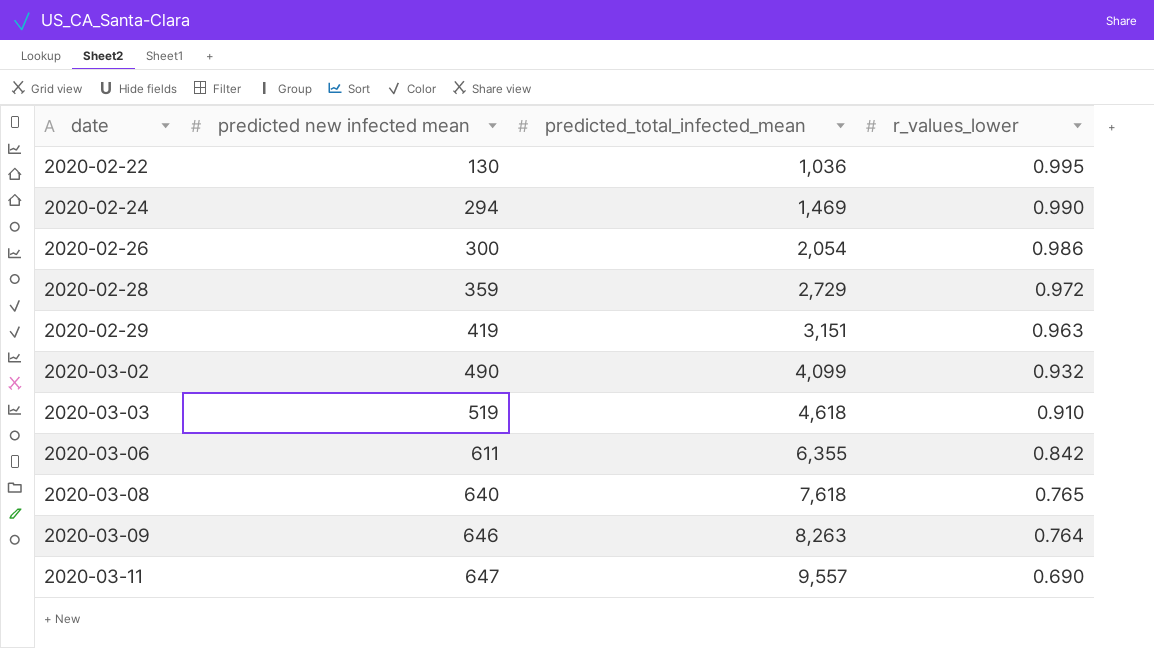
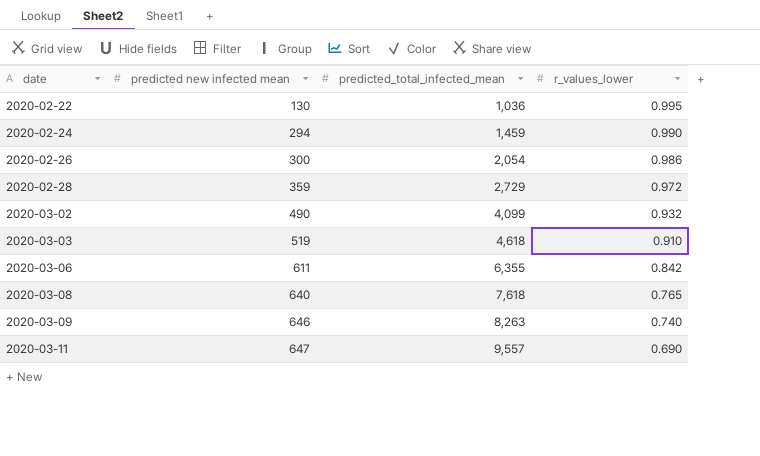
row 2020-02-29: 419 | 3,151 | 0.963 -> none
2020-02-24 | predicted_total_infected_mean: 1,469 -> 1,459
2020-03-09 | r_values_lower: 0.764 -> 0.740

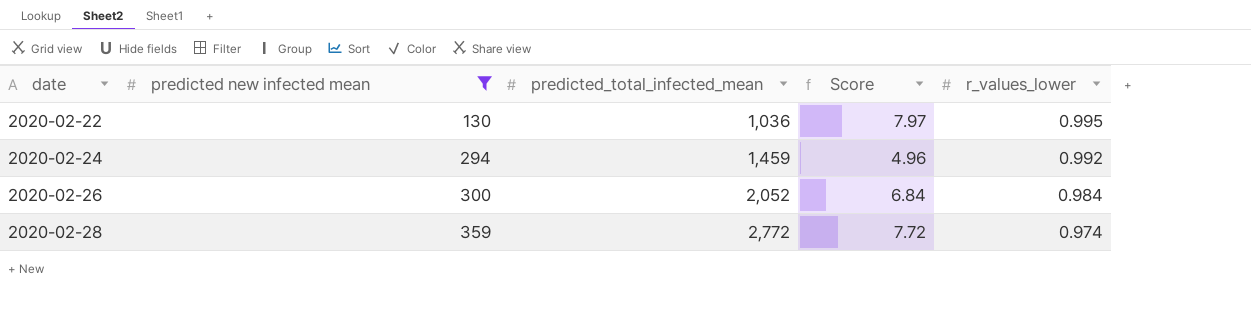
filter: none -> predicted new infected mean <= 359
column Score | formula: none -> [predicted_total_infected_mean] / [predicted new infected mean]
2020-02-24 | r_values_lower: 0.990 -> 0.992
2020-02-26 | predicted_total_infected_mean: 2,054 -> 2,052
2020-02-26 | r_values_lower: 0.986 -> 0.984
2020-02-28 | predicted_total_infected_mean: 2,729 -> 2,772
2020-02-28 | r_values_lower: 0.972 -> 0.974

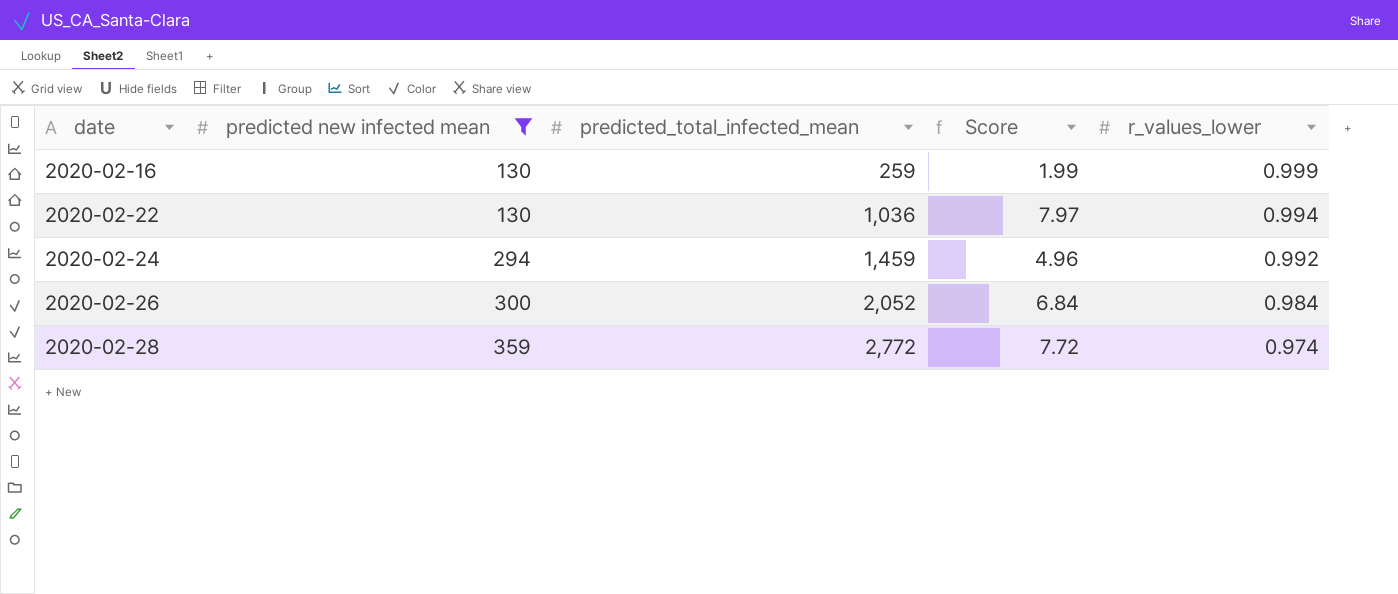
row 2020-02-16: none -> 130 | 259 | 1.99 | 0.999
2020-02-22 | r_values_lower: 0.995 -> 0.994

